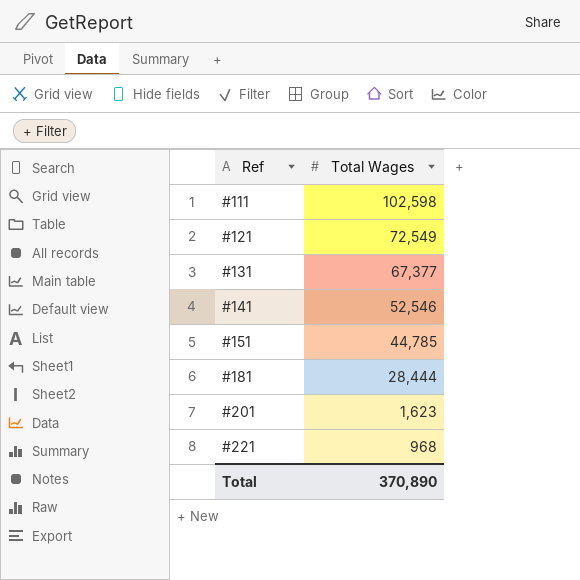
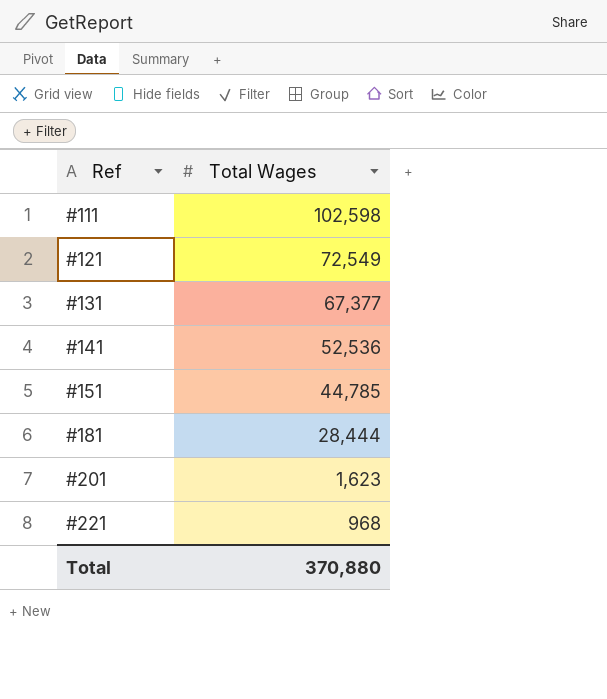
#141 | Total Wages: 52,546 -> 52,536
Total | Total Wages: 370,890 -> 370,880

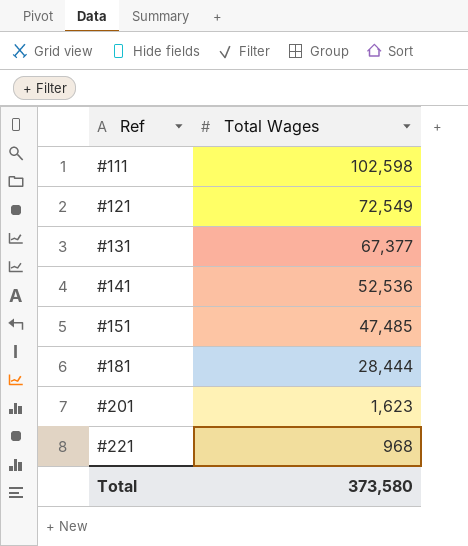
#151 | Total Wages: 44,785 -> 47,485
Total | Total Wages: 370,880 -> 373,580

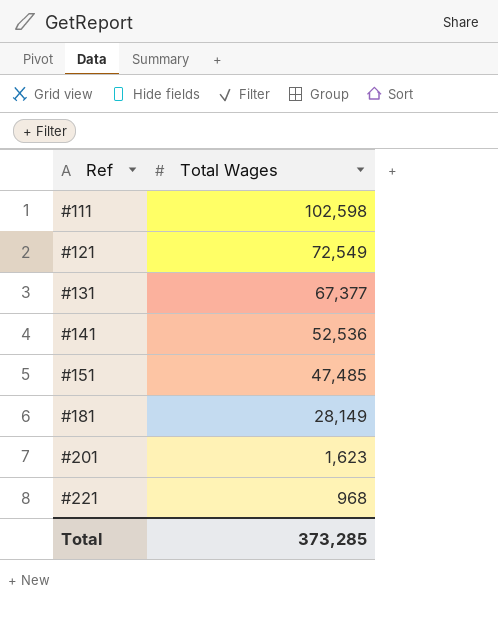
#181 | Total Wages: 28,444 -> 28,149
Total | Total Wages: 373,580 -> 373,285

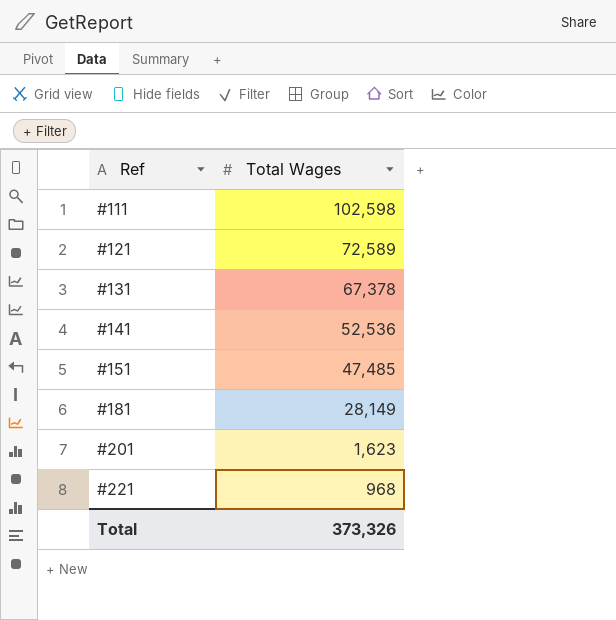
#121 | Total Wages: 72,549 -> 72,589
#131 | Total Wages: 67,377 -> 67,378
Total | Total Wages: 373,285 -> 373,326

